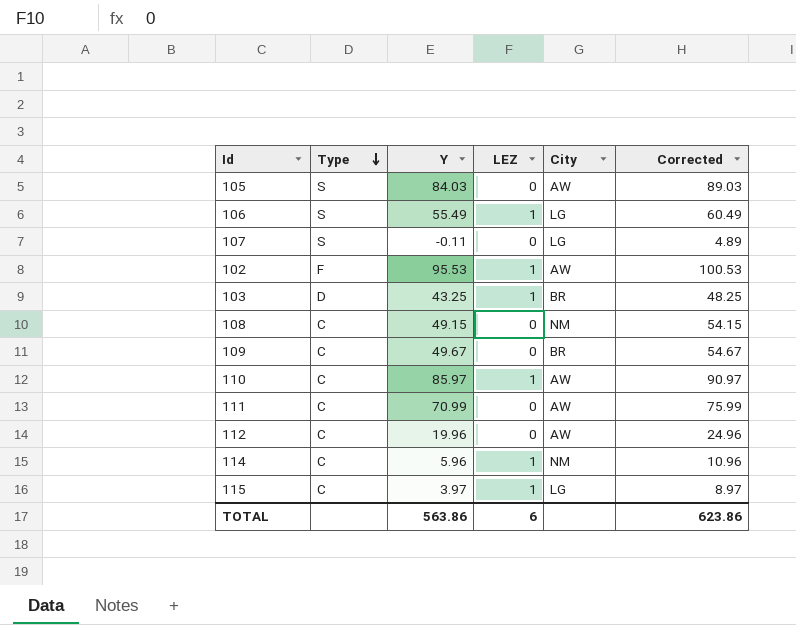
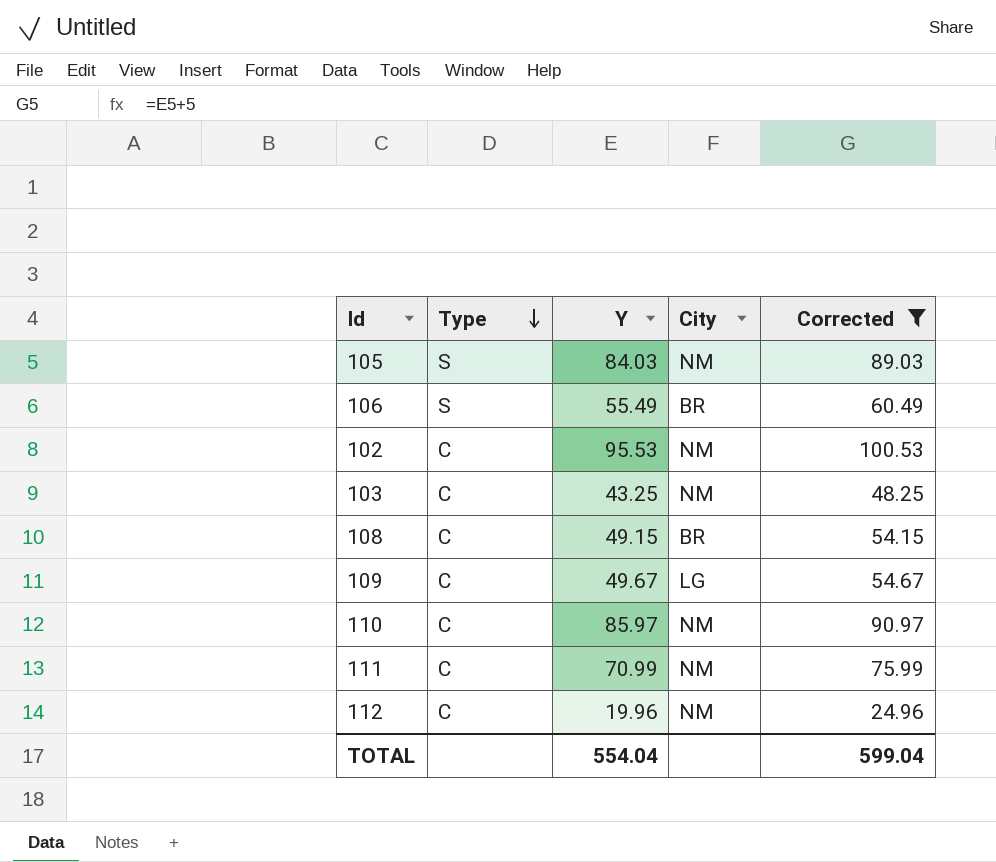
filter: none -> Corrected >= 24.96
column LEZ | position: 4 -> none
105 | City: AW -> NM
106 | City: LG -> BR
102 | Type: F -> C
102 | City: AW -> NM
103 | Type: D -> C
103 | City: BR -> NM
108 | City: NM -> BR
109 | City: BR -> LG
110 | City: AW -> NM
111 | City: AW -> NM
112 | City: AW -> NM
TOTAL | Y: 563.86 -> 554.04
TOTAL | Corrected: 623.86 -> 599.04

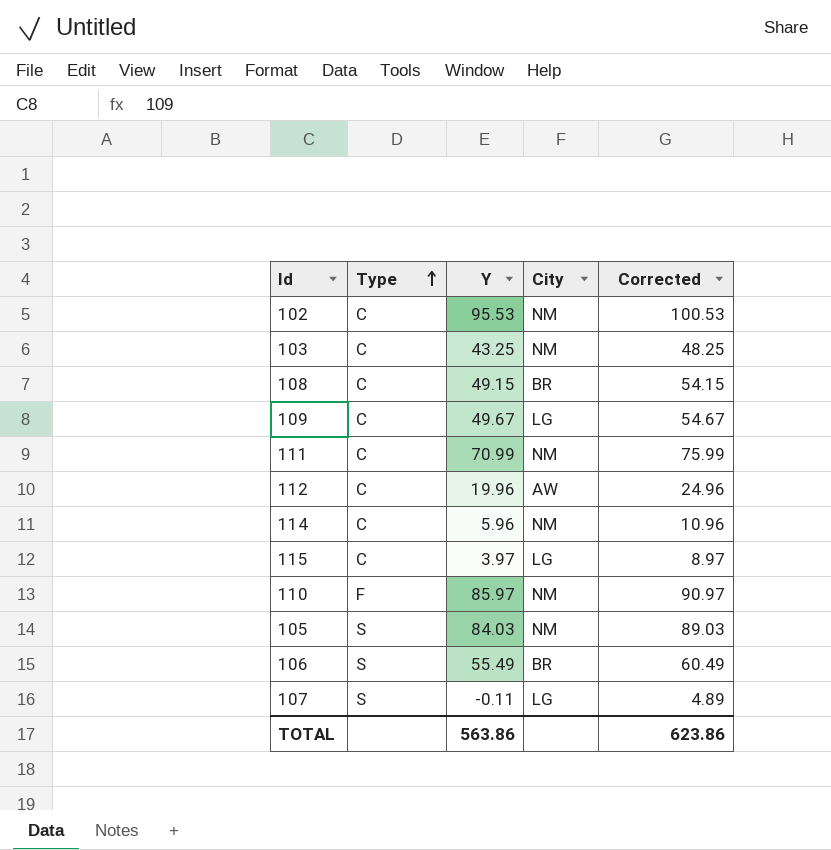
filter: Corrected >= 24.96 -> none
row order: Type descending -> Type ascending
112 | City: NM -> AW
110 | Type: C -> F
TOTAL | Y: 554.04 -> 563.86
TOTAL | Corrected: 599.04 -> 623.86

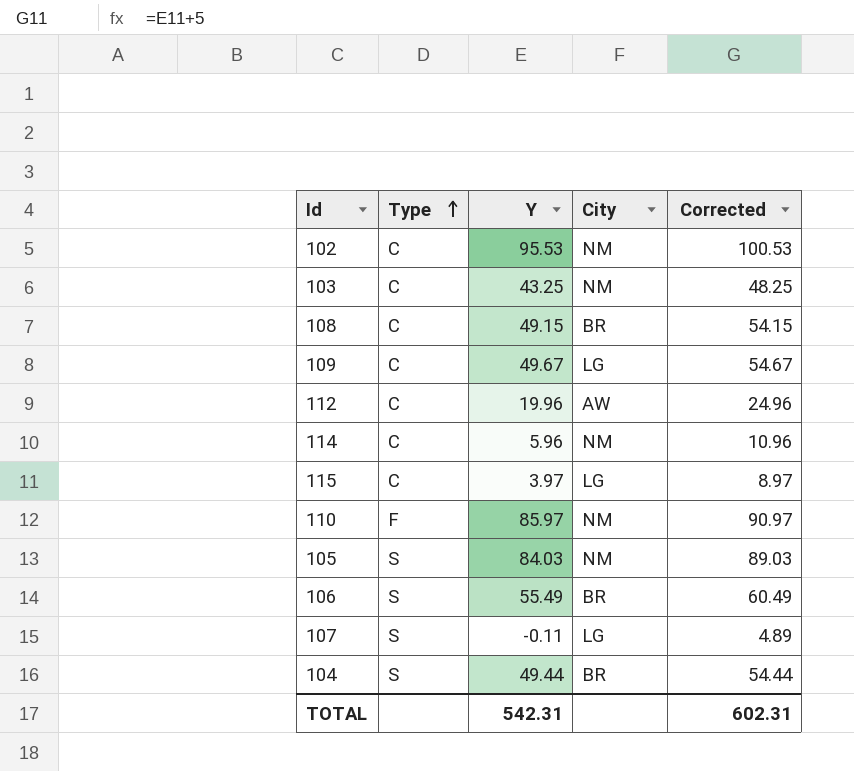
row 111: C | 70.99 | NM | 75.99 -> none
row 104: none -> S | 49.44 | BR | 54.44
TOTAL | Y: 563.86 -> 542.31
TOTAL | Corrected: 623.86 -> 602.31

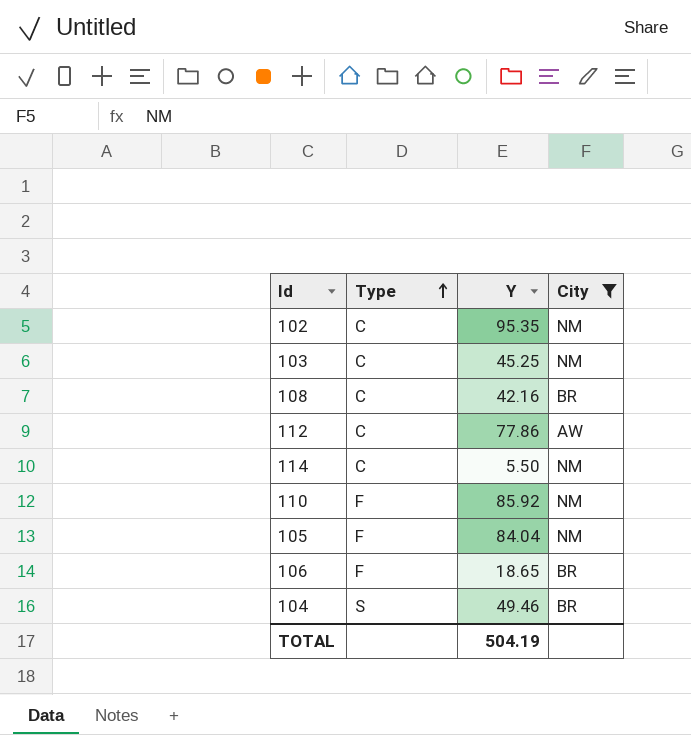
filter: none -> City != LG
column Corrected | formula: [Y] + 5 -> none
102 | Y: 95.53 -> 95.35
103 | Y: 43.25 -> 45.25
108 | Y: 49.15 -> 42.16
112 | Y: 19.96 -> 77.86
114 | Y: 5.96 -> 5.50
110 | Y: 85.97 -> 85.92
105 | Type: S -> F
105 | Y: 84.03 -> 84.04
106 | Type: S -> F
106 | Y: 55.49 -> 18.65
104 | Y: 49.44 -> 49.46
TOTAL | Y: 542.31 -> 504.19

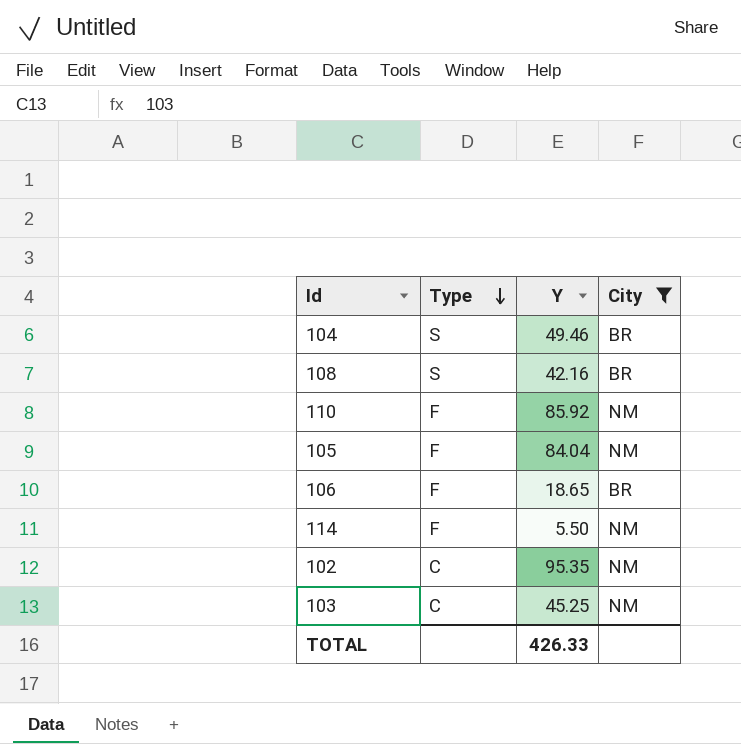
row order: Type ascending -> Type descending
row 112: C | 77.86 | AW -> none
108 | Type: C -> S
114 | Type: C -> F
TOTAL | Y: 504.19 -> 426.33

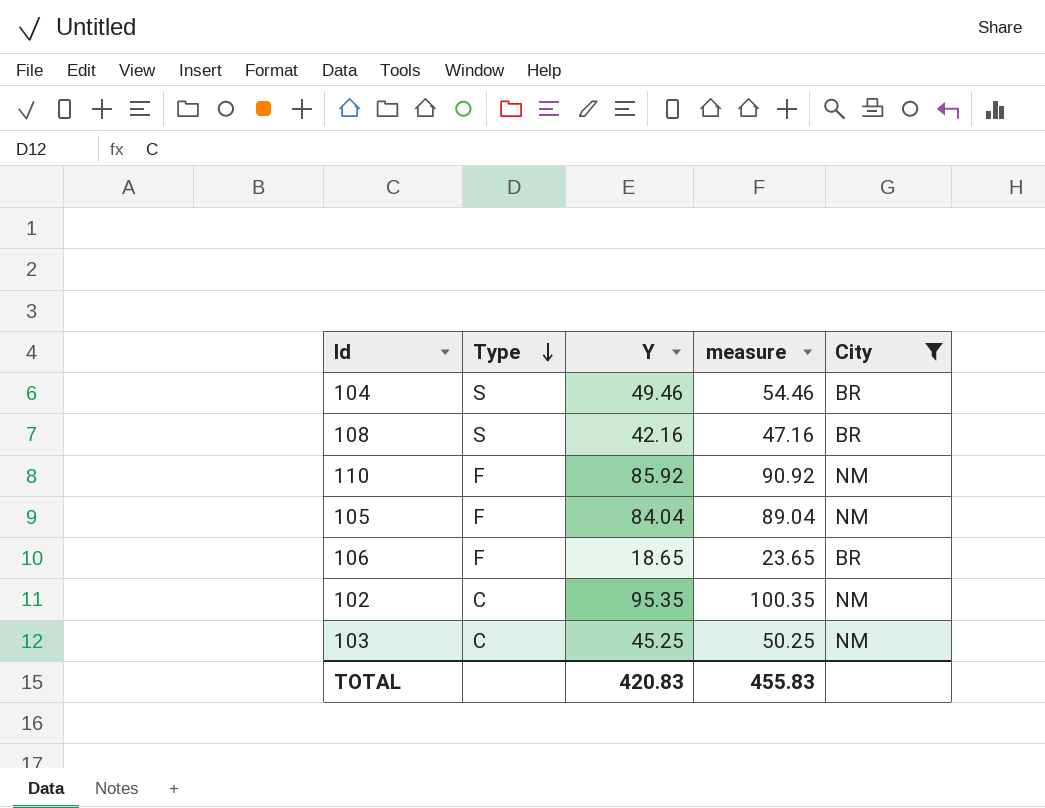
column measure | formula: none -> [Y] + 5
row 114: F | 5.50 | NM -> none
TOTAL | Y: 426.33 -> 420.83

